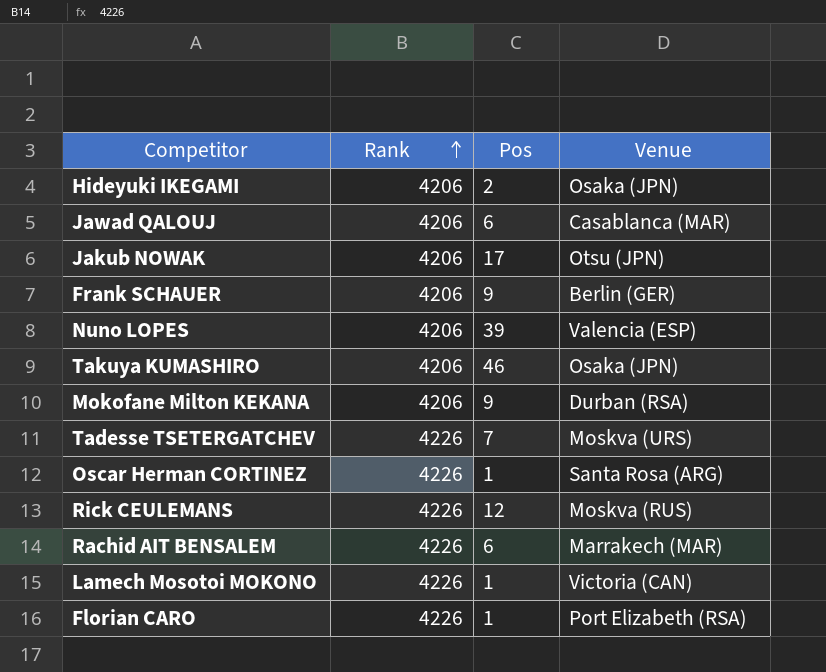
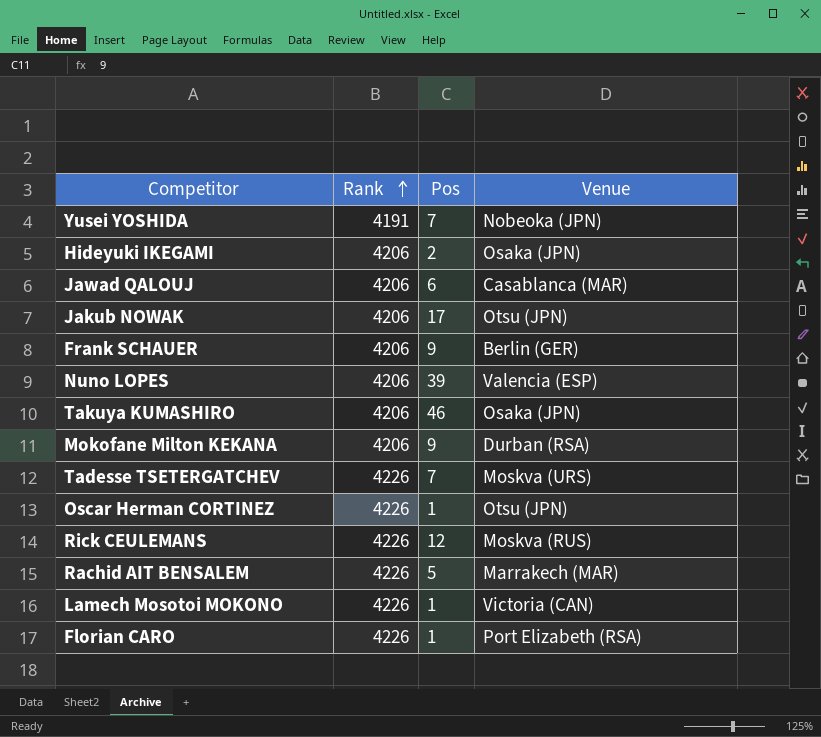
row Yusei YOSHIDA: none -> 4191 | 7 | Nobeoka (JPN)
Oscar Herman CORTINEZ | Venue: Santa Rosa (ARG) -> Otsu (JPN)
Rachid AIT BENSALEM | Pos: 6 -> 5

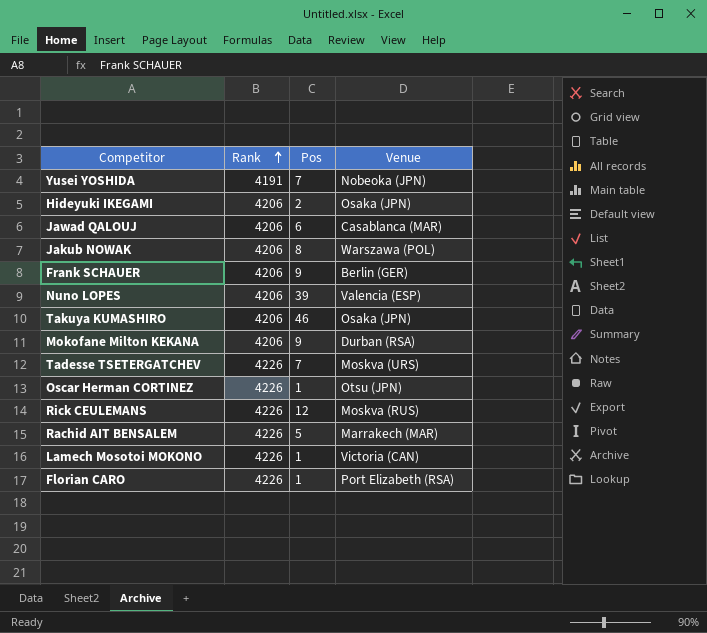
Jakub NOWAK | Pos: 17 -> 8
Jakub NOWAK | Venue: Otsu (JPN) -> Warszawa (POL)

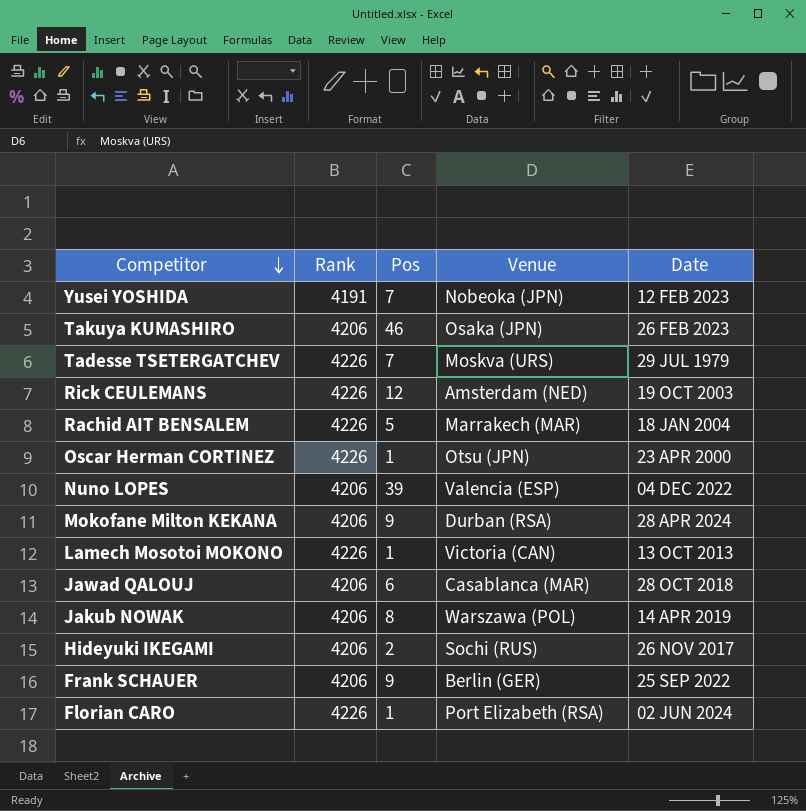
row order: Rank ascending -> Competitor descending
column Date | position: none -> 5
Rick CEULEMANS | Venue: Moskva (RUS) -> Amsterdam (NED)
Hideyuki IKEGAMI | Venue: Osaka (JPN) -> Sochi (RUS)

